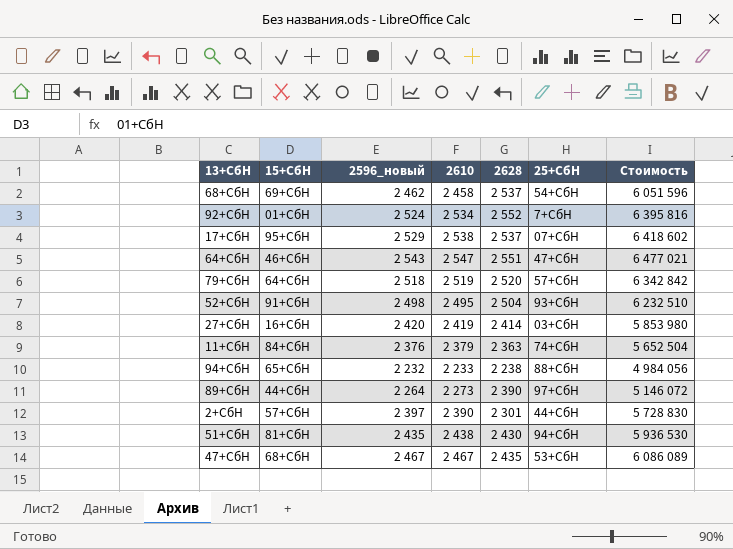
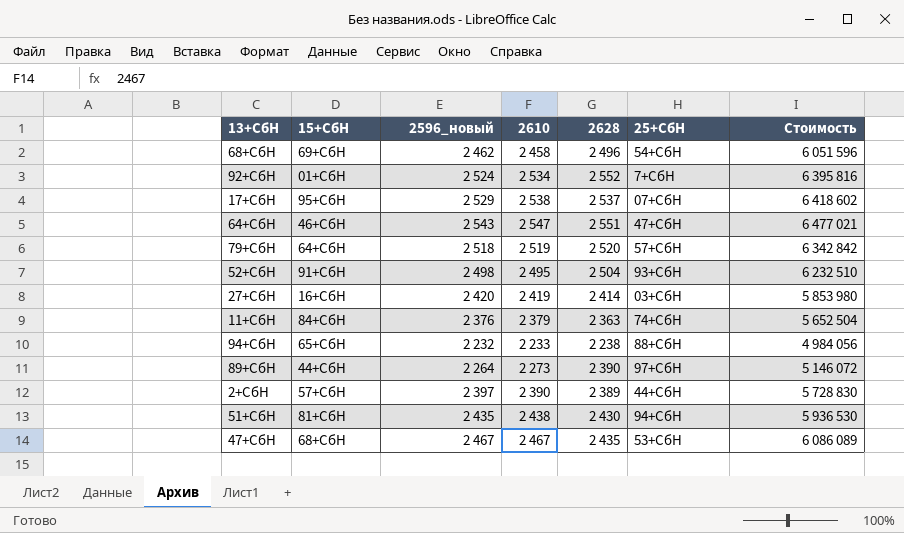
68+СбН | 2628: 2 537 -> 2 496
2+СбН | 2628: 2 301 -> 2 389

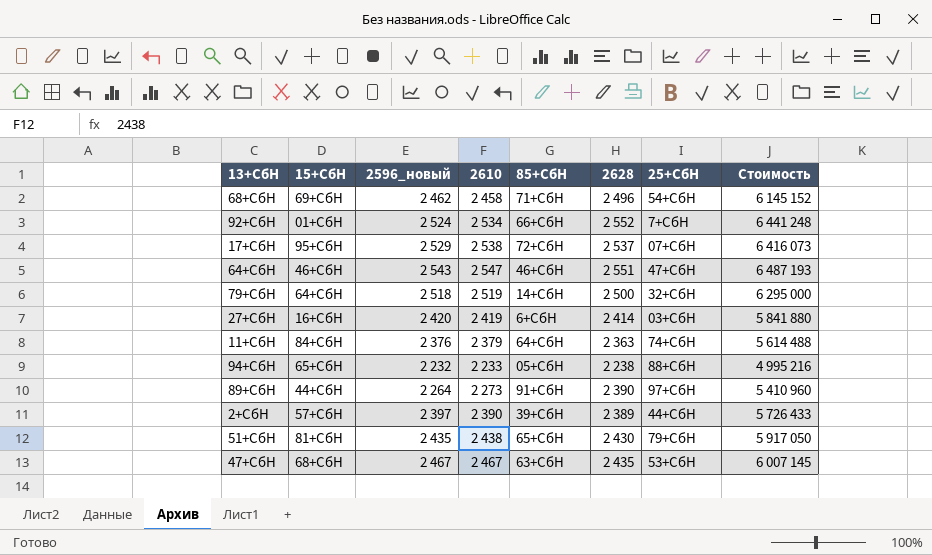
column 85+СбН | position: none -> 5
column Стоимость | formula: [2596_новый] * [2610] -> [2596_новый] * [2628]
row 52+СбН: 91+СбН | 2 498 | 2 495 | 2 504 | 93+СбН | 6 232 510 -> none
79+СбН | 2628: 2 520 -> 2 500
79+СбН | 25+СбН: 57+СбН -> 32+СбН
51+СбН | 25+СбН: 94+СбН -> 79+СбН

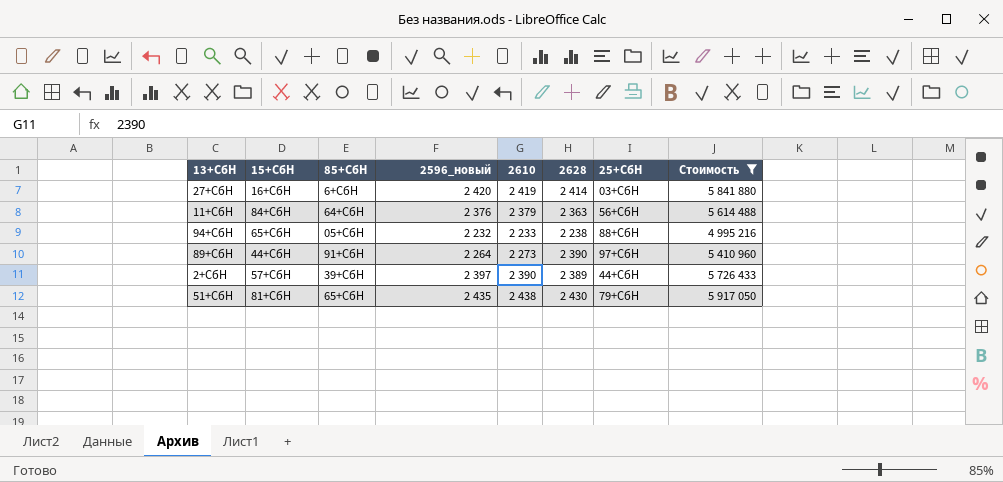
filter: none -> Стоимость <= 5 917 050
column 85+СбН | position: 5 -> 3
11+СбН | 25+СбН: 74+СбН -> 56+СбН

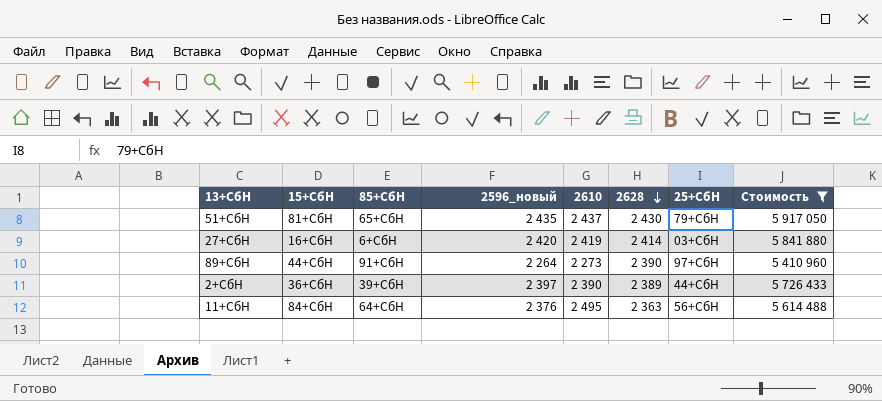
row order: none -> 2628 descending
row 94+СбН: 65+СбН | 05+СбН | 2 232 | 2 233 | 2 238 | 88+СбН | 4 995 216 -> none
51+СбН | 2610: 2 438 -> 2 437
2+СбН | 15+СбН: 57+СбН -> 36+СбН
11+СбН | 2610: 2 379 -> 2 495

